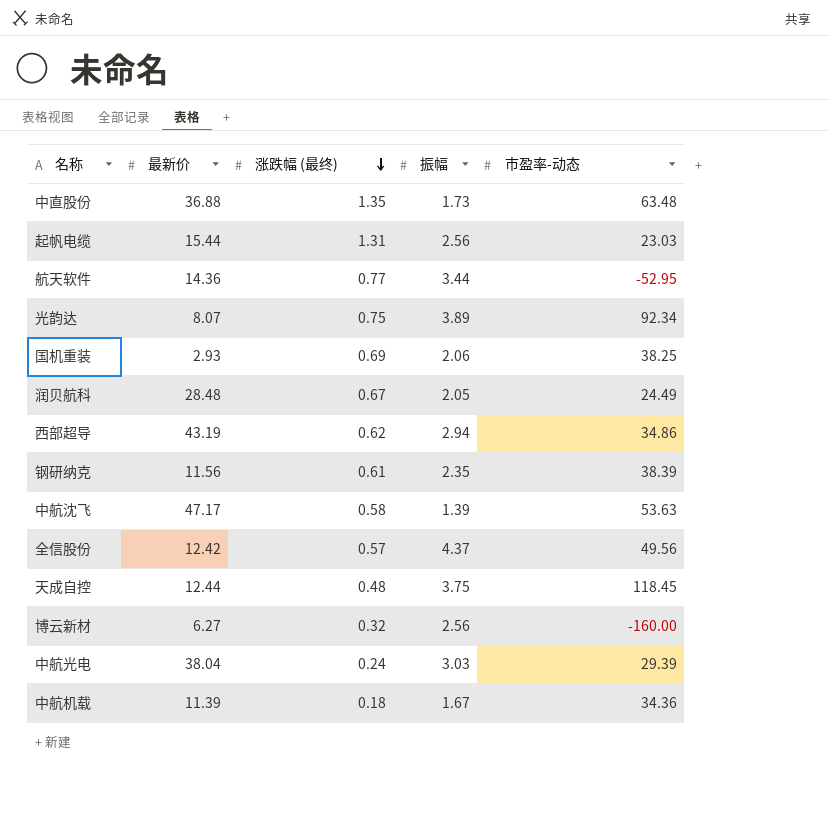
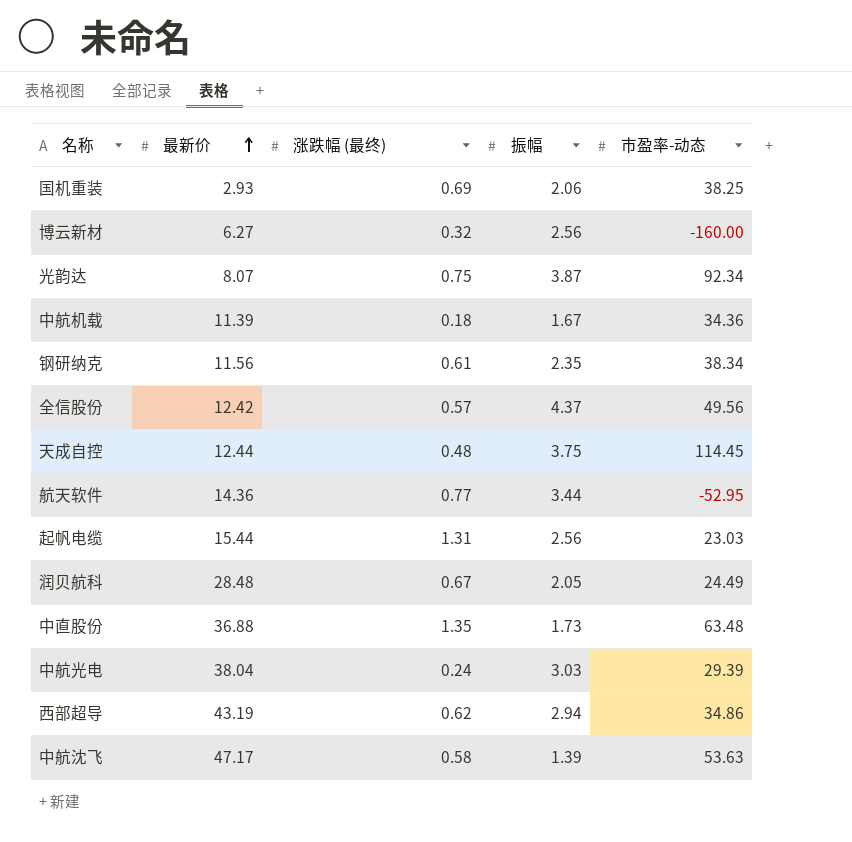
row order: 涨跌幅 (最终) descending -> 最新价 ascending
光韵达 | 振幅: 3.89 -> 3.87
钢研纳克 | 市盈率-动态: 38.39 -> 38.34
天成自控 | 市盈率-动态: 118.45 -> 114.45

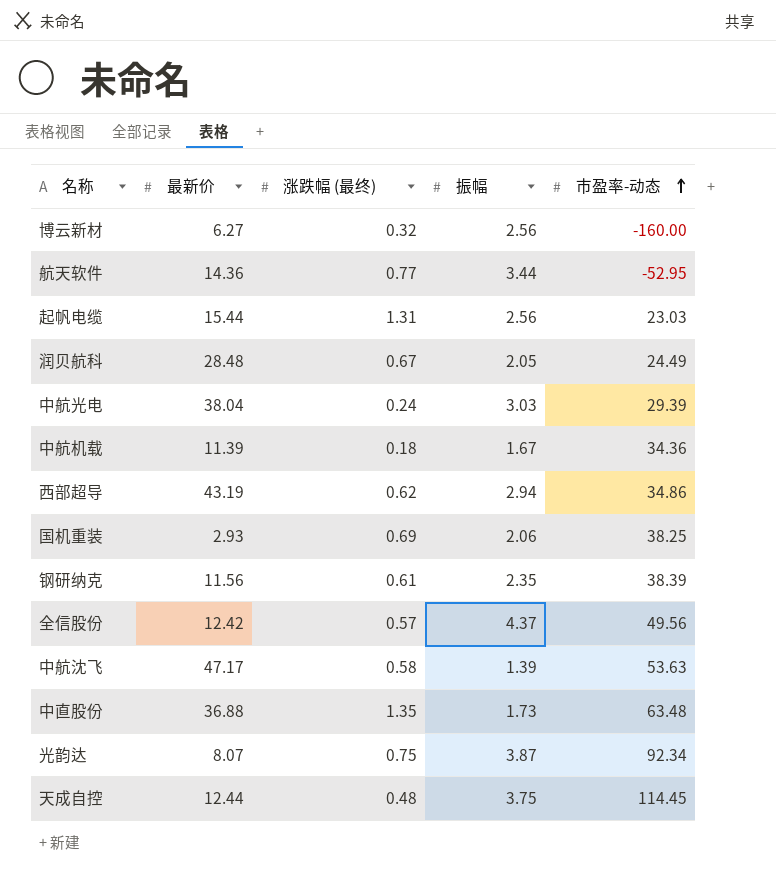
row order: 最新价 ascending -> 市盈率-动态 ascending
钢研纳克 | 市盈率-动态: 38.34 -> 38.39

